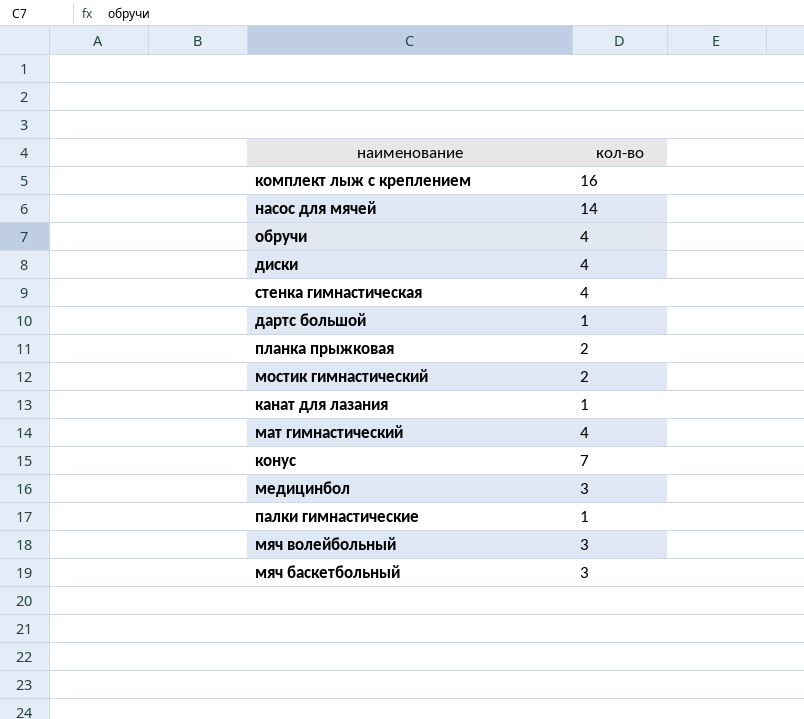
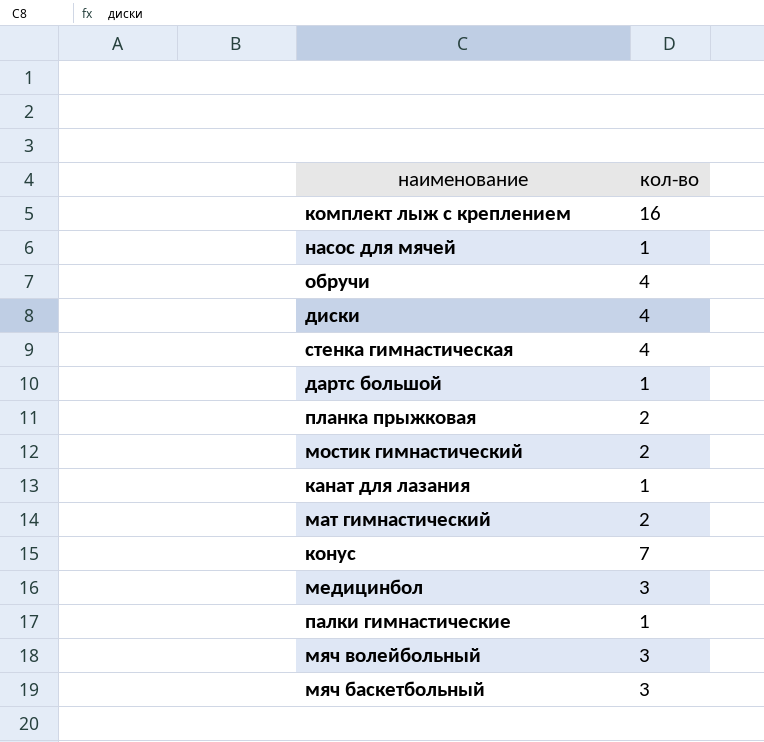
насос для мячей | кол-во: 14 -> 1
мат гимнастический | кол-во: 4 -> 2

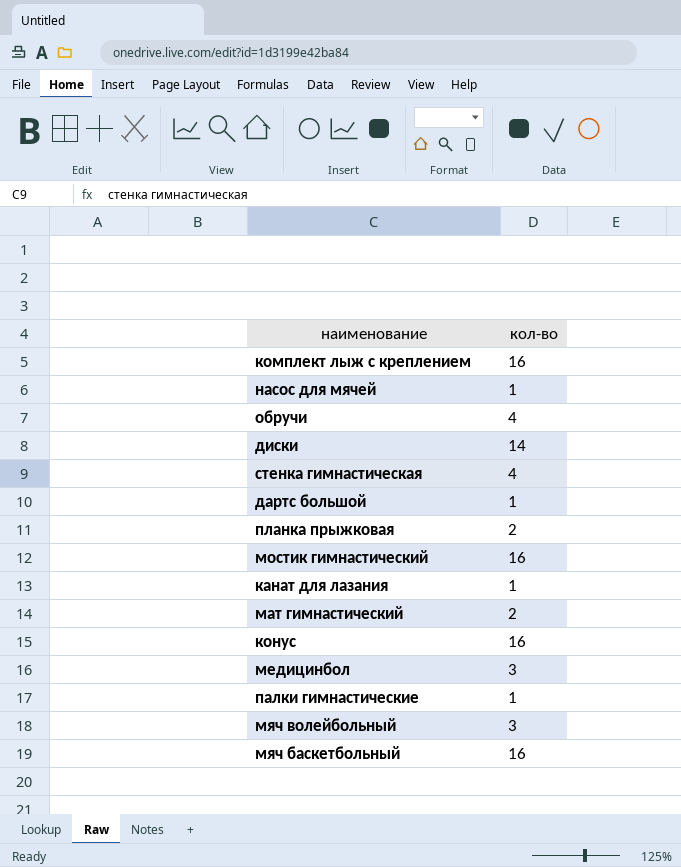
диски | кол-во: 4 -> 14
мостик гимнастический | кол-во: 2 -> 16
конус | кол-во: 7 -> 16
мяч баскетбольный | кол-во: 3 -> 16

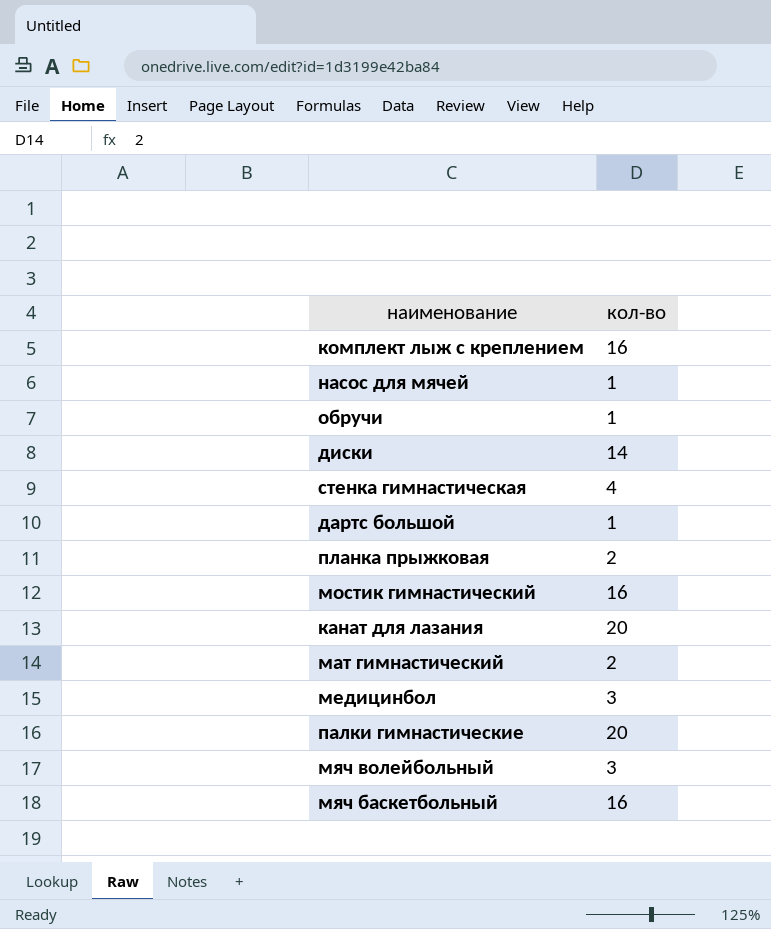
row конус: 16 -> none
обручи | кол-во: 4 -> 1
канат для лазания | кол-во: 1 -> 20
палки гимнастические | кол-во: 1 -> 20

